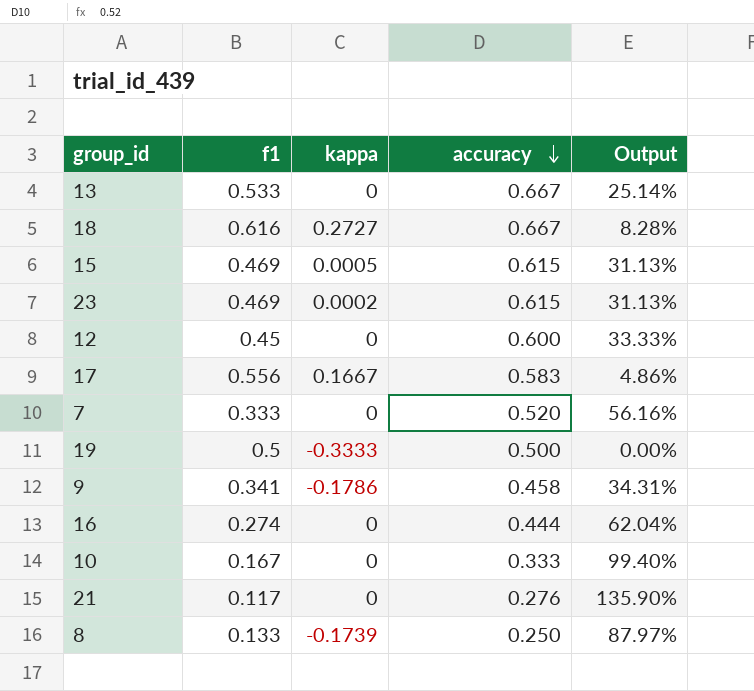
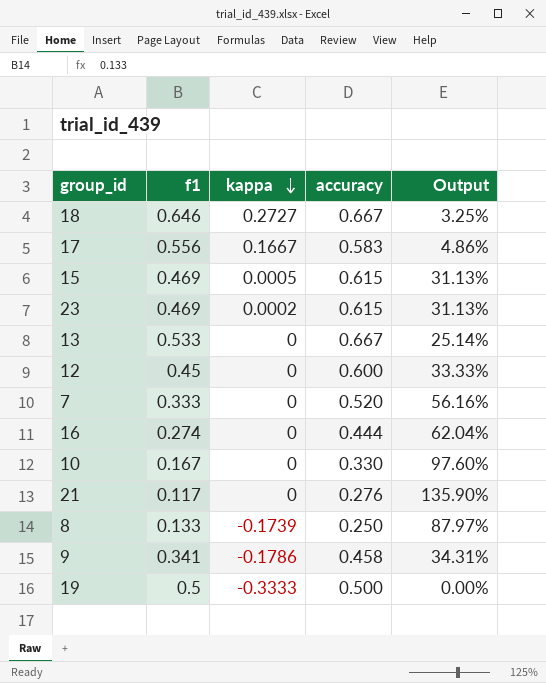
row order: accuracy descending -> kappa descending
18 | f1: 0.616 -> 0.646
18 | Output: 8.28% -> 3.25%
10 | accuracy: 0.333 -> 0.330
10 | Output: 99.40% -> 97.60%

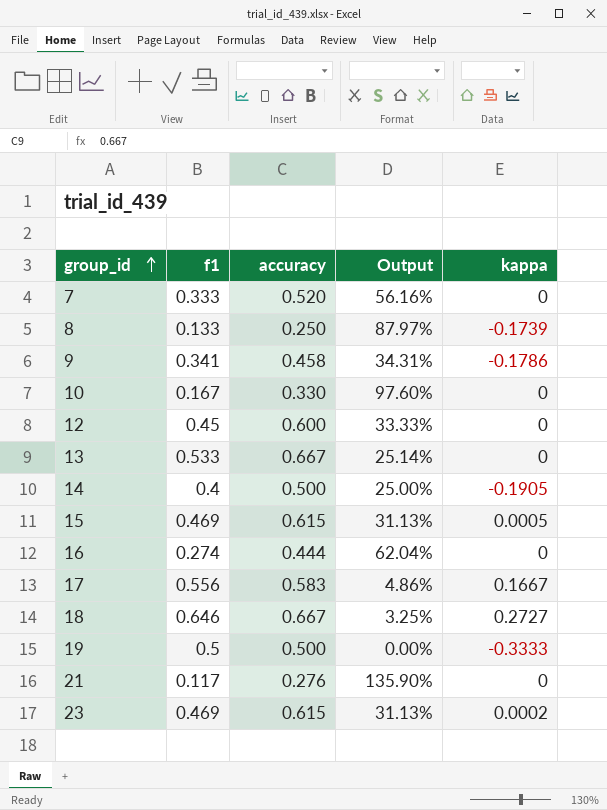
row order: kappa descending -> group_id ascending
column kappa | position: 3 -> 5
row 14: none -> 0.4 | 0.500 | 25.00% | -0.1905

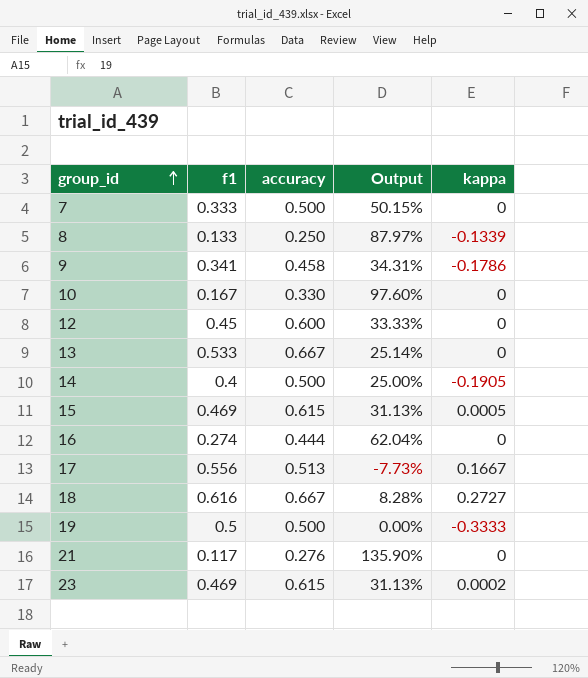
7 | accuracy: 0.520 -> 0.500
7 | Output: 56.16% -> 50.15%
8 | kappa: -0.1739 -> -0.1339
17 | accuracy: 0.583 -> 0.513
17 | Output: 4.86% -> -7.73%
18 | f1: 0.646 -> 0.616
18 | Output: 3.25% -> 8.28%

